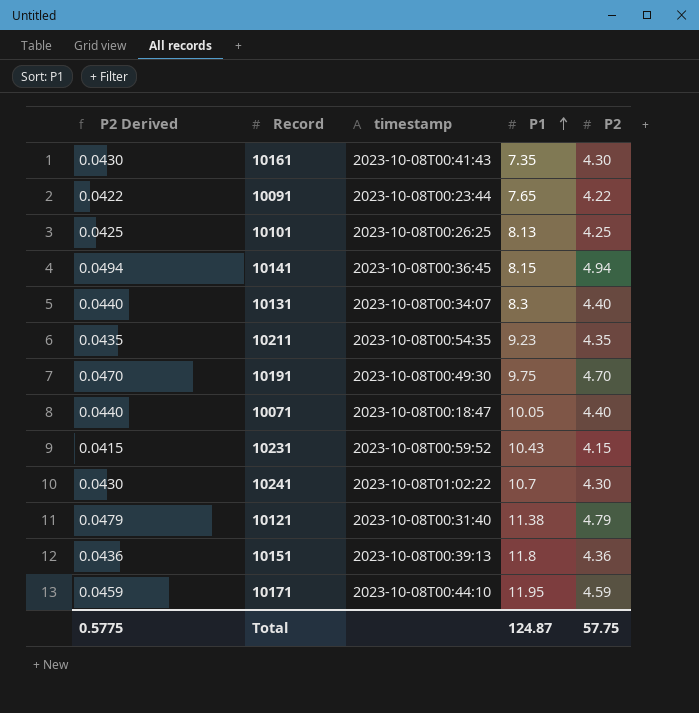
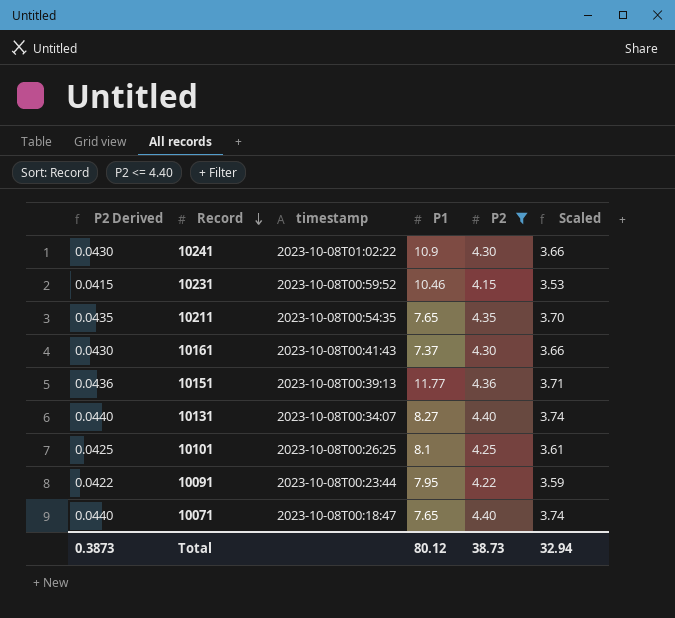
filter: none -> P2 <= 4.40
row order: P1 ascending -> Record descending
column Scaled | formula: none -> [P2] * 0.85
10241 | P1: 10.7 -> 10.9
10231 | P1: 10.43 -> 10.46
10211 | P1: 9.23 -> 7.65
10161 | P1: 7.35 -> 7.37
10151 | P1: 11.8 -> 11.77
10131 | P1: 8.3 -> 8.27
10101 | P1: 8.13 -> 8.1
10091 | P1: 7.65 -> 7.95
10071 | P1: 10.05 -> 7.65
Total | P2 Derived: 0.5775 -> 0.3873
Total | P1: 124.87 -> 80.12
Total | P2: 57.75 -> 38.73

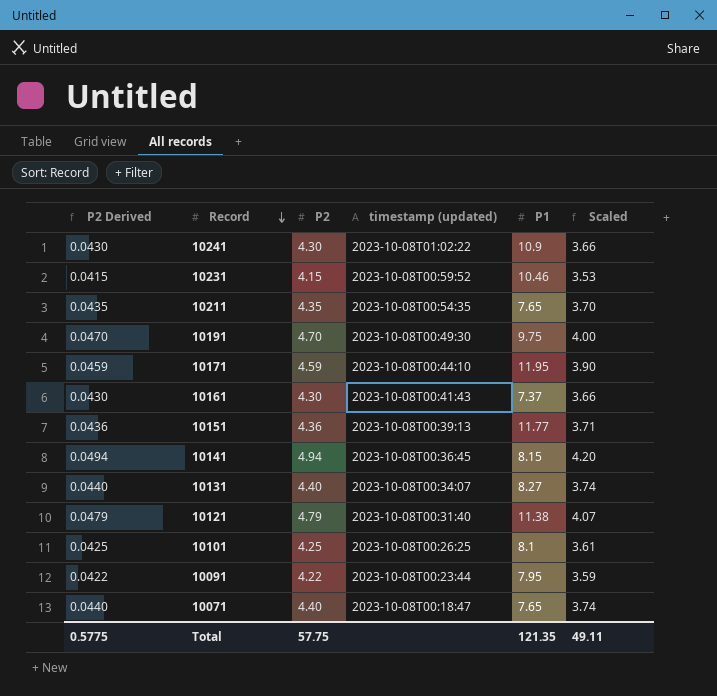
filter: P2 <= 4.40 -> none
column P2 | position: 5 -> 3
column name: timestamp -> timestamp (updated)
Total | P2 Derived: 0.3873 -> 0.5775
Total | P2: 38.73 -> 57.75
Total | P1: 80.12 -> 121.35
Total | Scaled: 32.94 -> 49.11

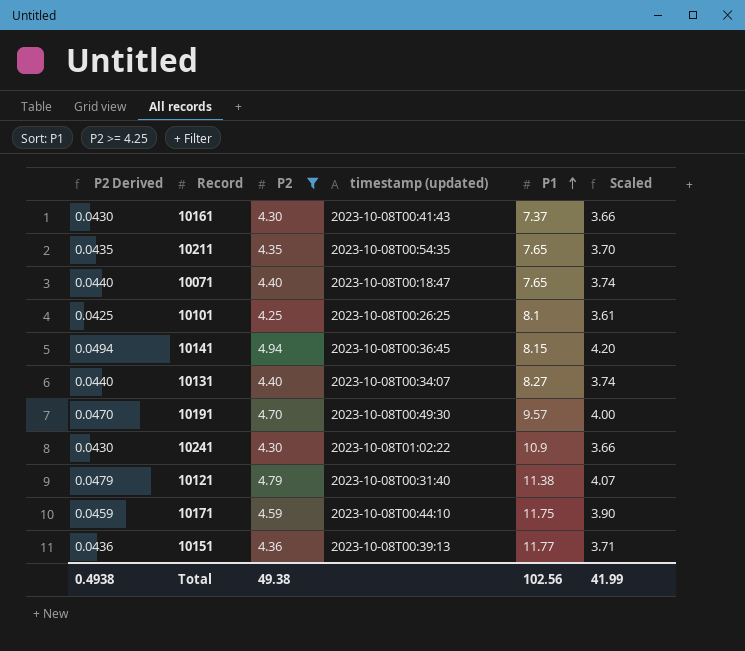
filter: none -> P2 >= 4.25
row order: Record descending -> P1 ascending
10191 | P1: 9.75 -> 9.57
10171 | P1: 11.95 -> 11.75
Total | P2 Derived: 0.5775 -> 0.4938
Total | P2: 57.75 -> 49.38
Total | P1: 121.35 -> 102.56
Total | Scaled: 49.11 -> 41.99

